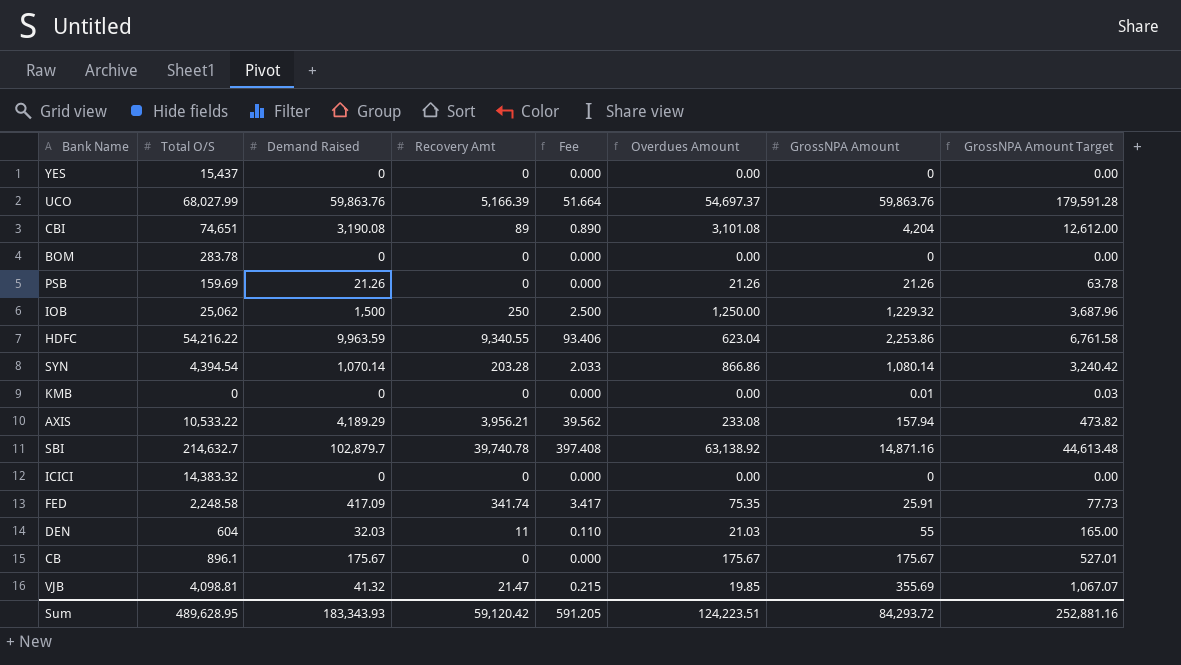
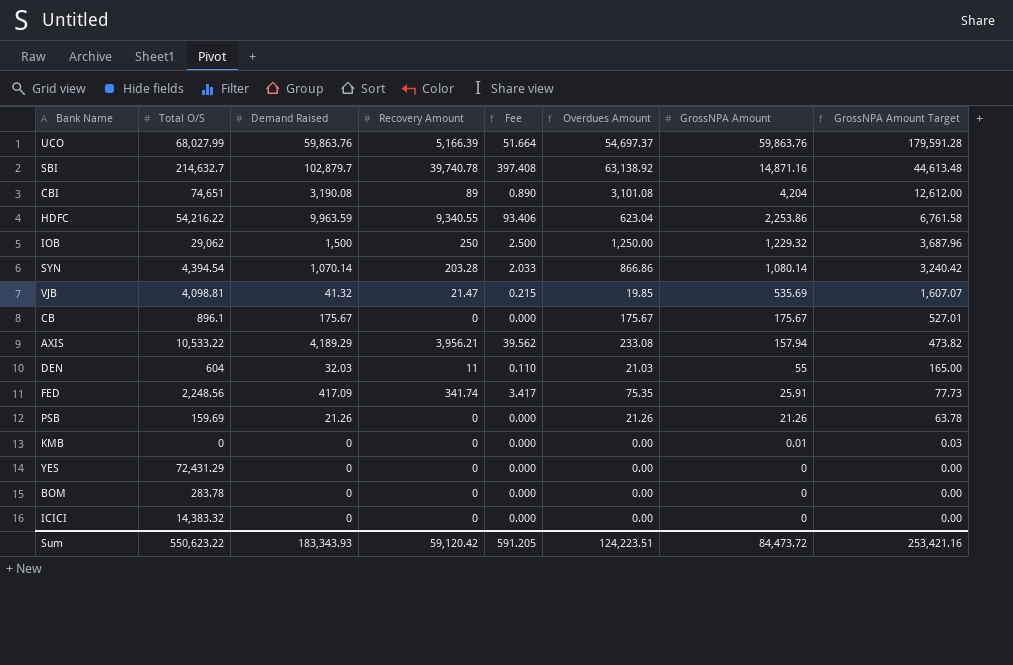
row order: none -> GrossNPA Amount descending
column name: Recovery Amt -> Recovery Amount
IOB | Total O/S: 25,062 -> 29,062
VJB | GrossNPA Amount: 355.69 -> 535.69
VJB | GrossNPA Amount Target: 1,067.07 -> 1,607.07
FED | Total O/S: 2,248.58 -> 2,248.56
YES | Total O/S: 15,437 -> 72,431.29
Sum | Total O/S: 489,628.95 -> 550,623.22
Sum | GrossNPA Amount: 84,293.72 -> 84,473.72
Sum | GrossNPA Amount Target: 252,881.16 -> 253,421.16

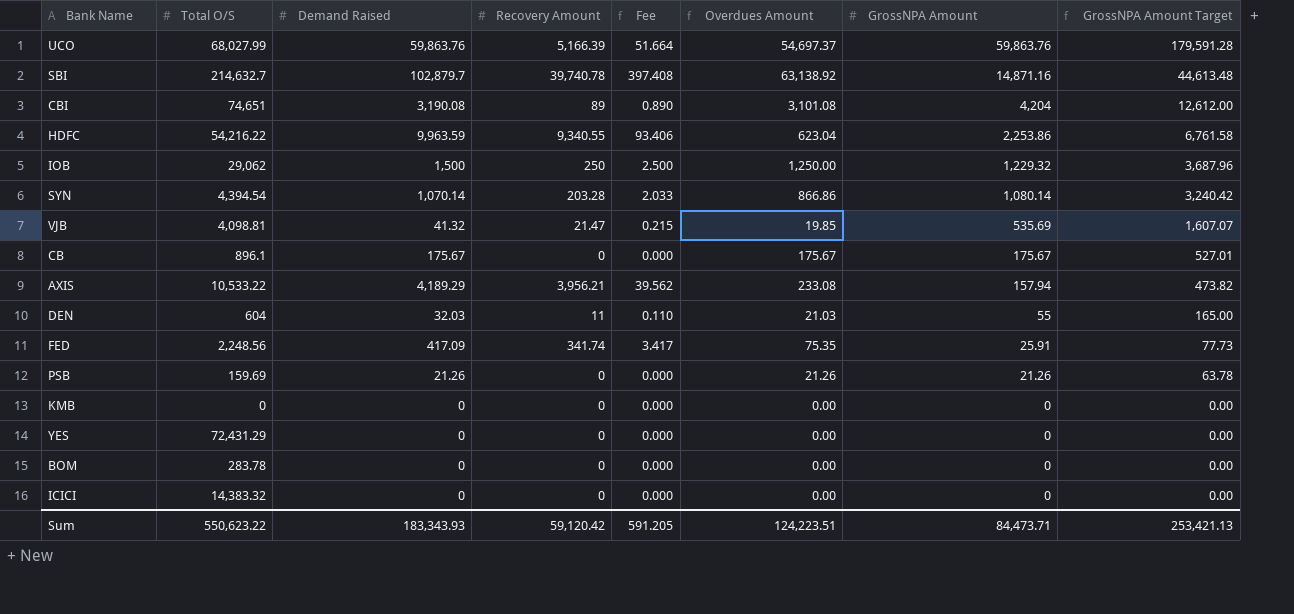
KMB | GrossNPA Amount: 0.01 -> 0
KMB | GrossNPA Amount Target: 0.03 -> 0.00
Sum | GrossNPA Amount: 84,473.72 -> 84,473.71
Sum | GrossNPA Amount Target: 253,421.16 -> 253,421.13

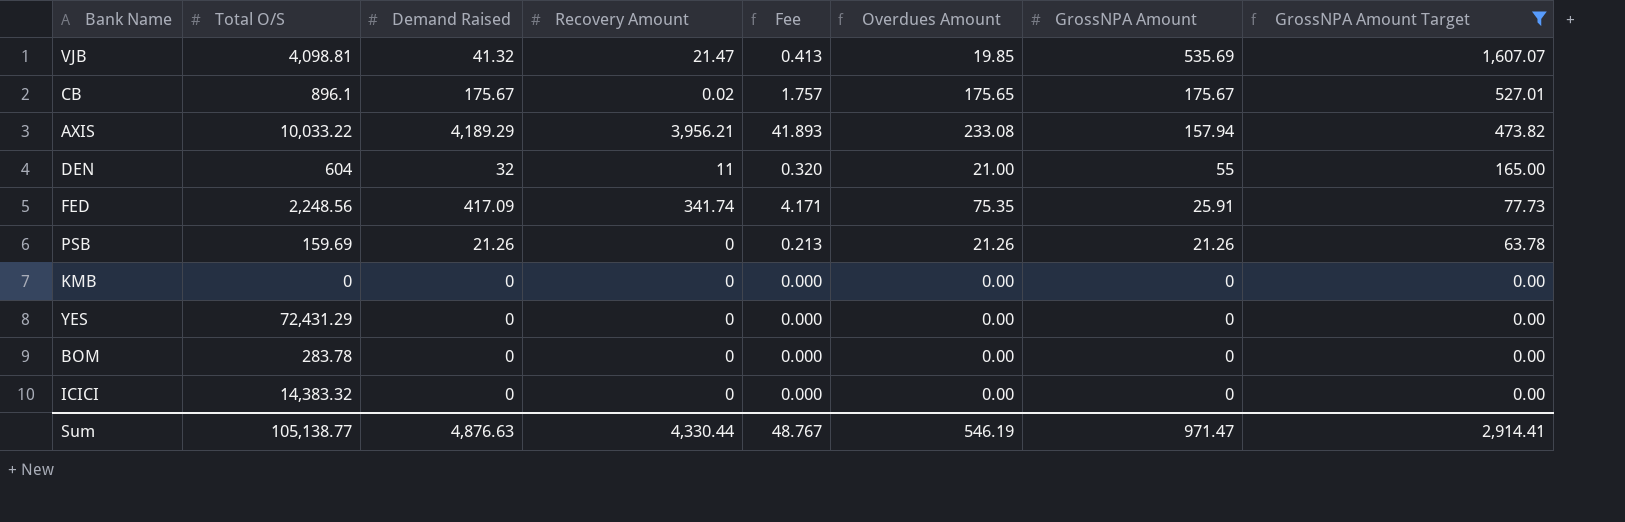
filter: none -> GrossNPA Amount Target <= 1,607.07
column Fee | formula: [Recovery Amount] * 0.01 -> [Demand Raised] * 0.01
CB | Recovery Amount: 0 -> 0.02
CB | Overdues Amount: 175.67 -> 175.65
AXIS | Total O/S: 10,533.22 -> 10,033.22
DEN | Demand Raised: 32.03 -> 32
DEN | Overdues Amount: 21.03 -> 21.00
Sum | Total O/S: 550,623.22 -> 105,138.77
Sum | Demand Raised: 183,343.93 -> 4,876.63
Sum | Recovery Amount: 59,120.42 -> 4,330.44
Sum | Fee: 591.205 -> 48.767
Sum | Overdues Amount: 124,223.51 -> 546.19
Sum | GrossNPA Amount: 84,473.71 -> 971.47
Sum | GrossNPA Amount Target: 253,421.13 -> 2,914.41

